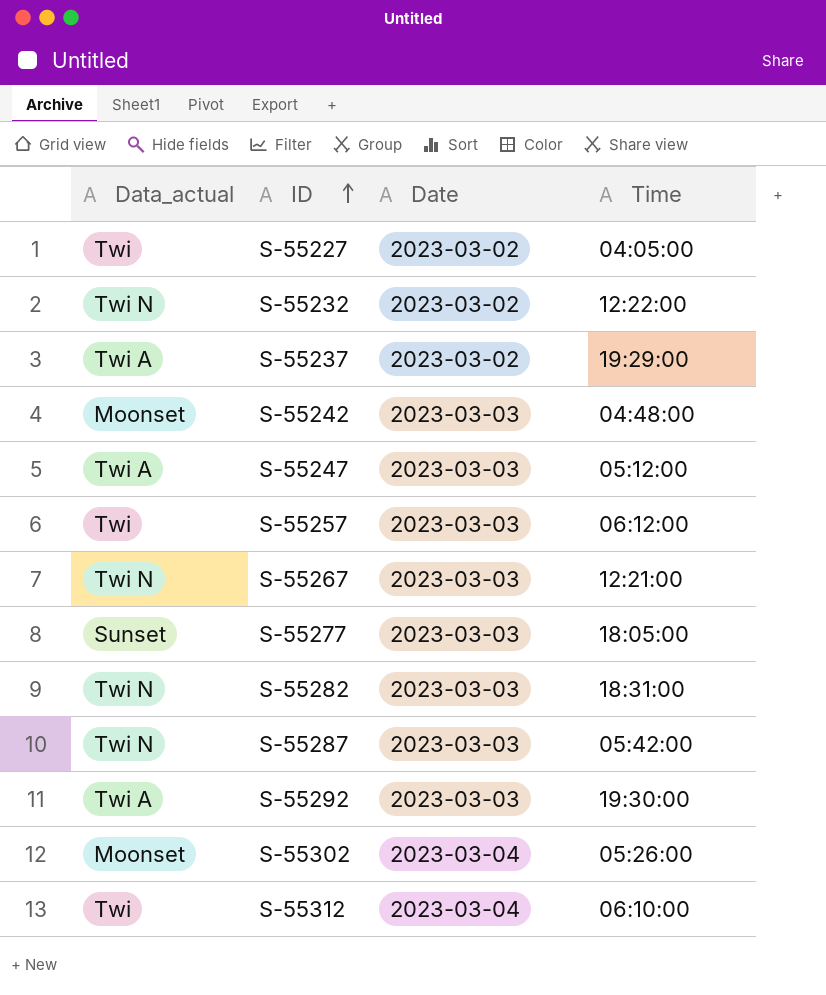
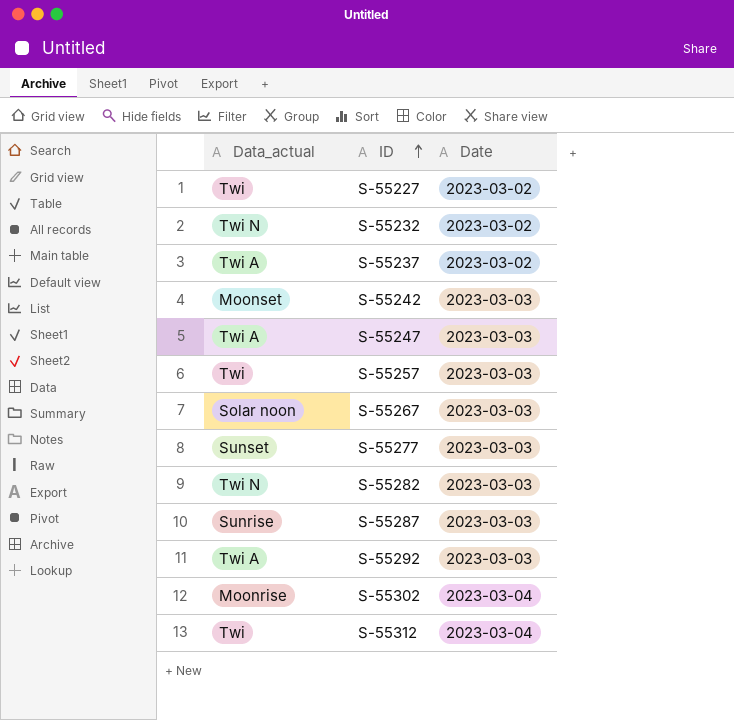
column Time | position: 4 -> none
S-55267 | Data_actual: Twi N -> Solar noon
S-55287 | Data_actual: Twi N -> Sunrise
S-55302 | Data_actual: Moonset -> Moonrise

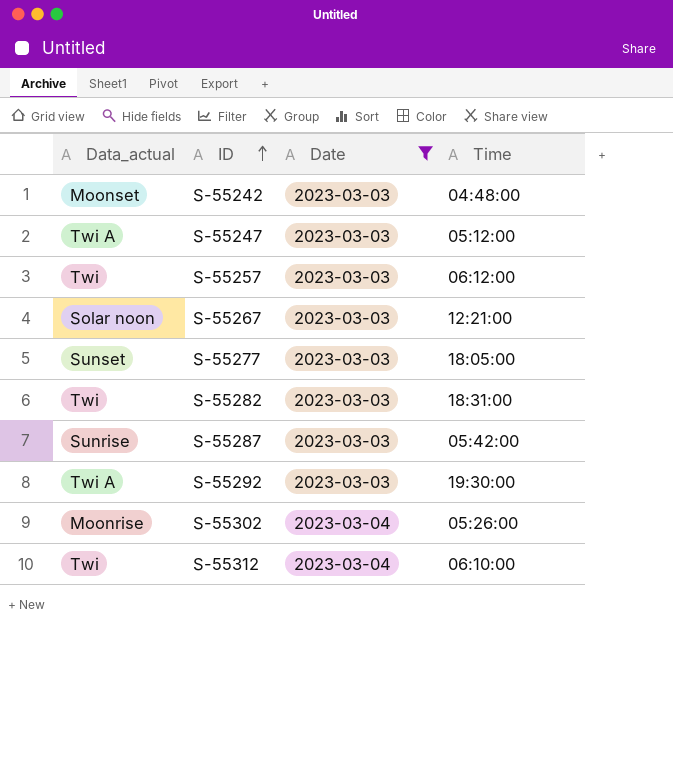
filter: none -> Date != 2023-03-02
column Time | position: none -> 4
S-55282 | Data_actual: Twi N -> Twi

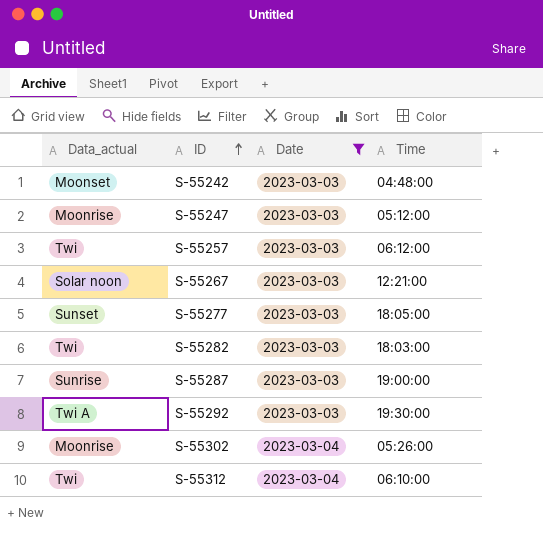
S-55247 | Data_actual: Twi A -> Moonrise
S-55282 | Time: 18:31:00 -> 18:03:00
S-55287 | Time: 05:42:00 -> 19:00:00

